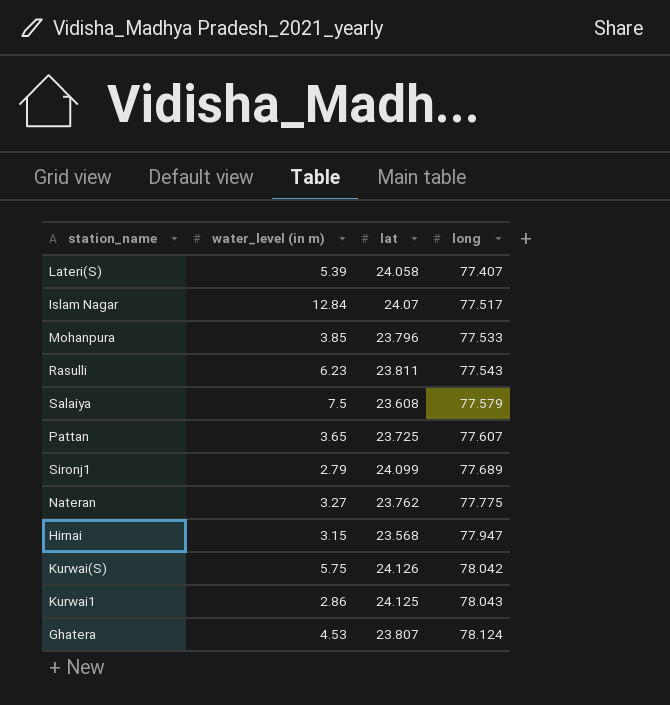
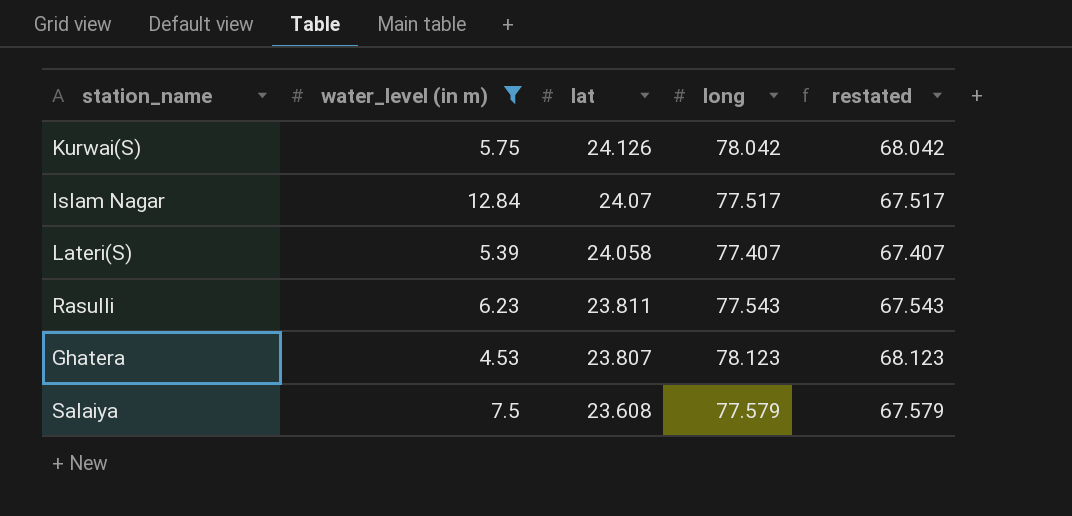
filter: none -> water_level (in m) >= 4.53
row order: long ascending -> lat descending
column restated | formula: none -> [long] - 10
Ghatera | long: 78.124 -> 78.123

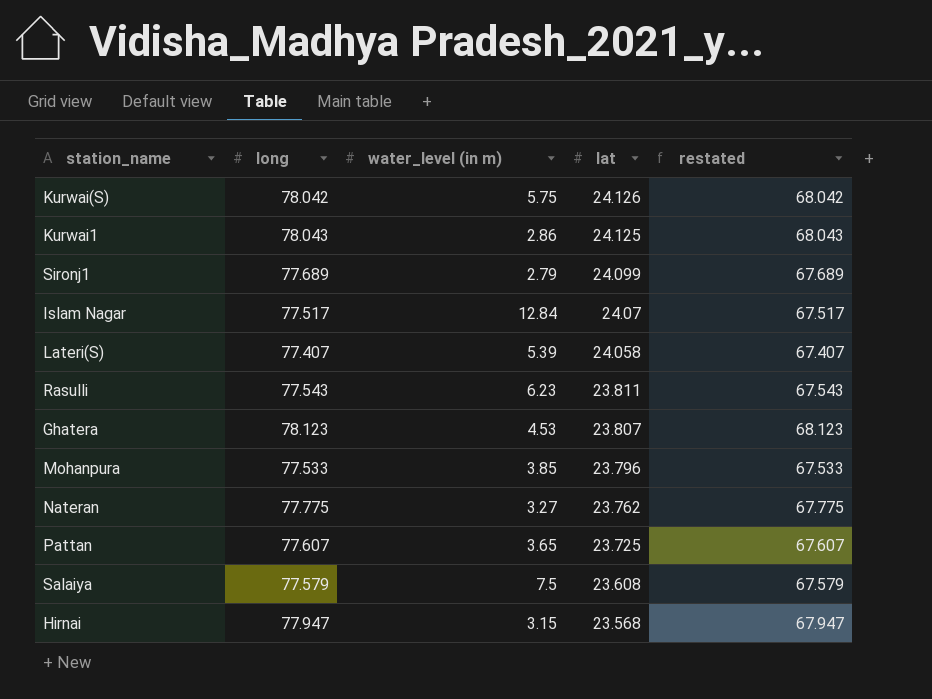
filter: water_level (in m) >= 4.53 -> none
column long | position: 4 -> 2

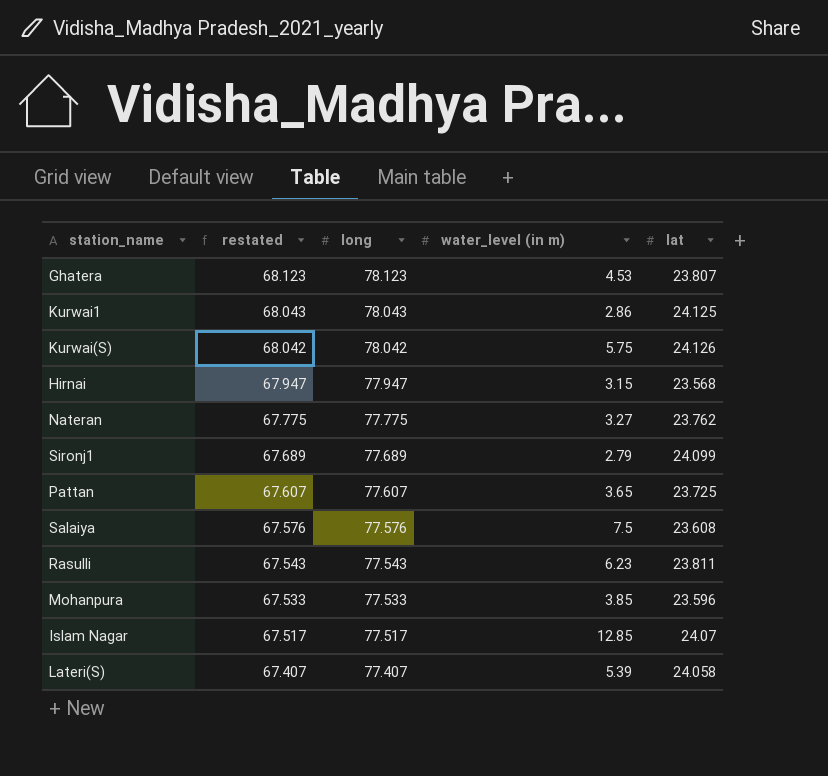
row order: lat descending -> restated descending
column restated | position: 5 -> 2
Salaiya | restated: 67.579 -> 67.576
Salaiya | long: 77.579 -> 77.576
Mohanpura | lat: 23.796 -> 23.596
Islam Nagar | water_level (in m): 12.84 -> 12.85

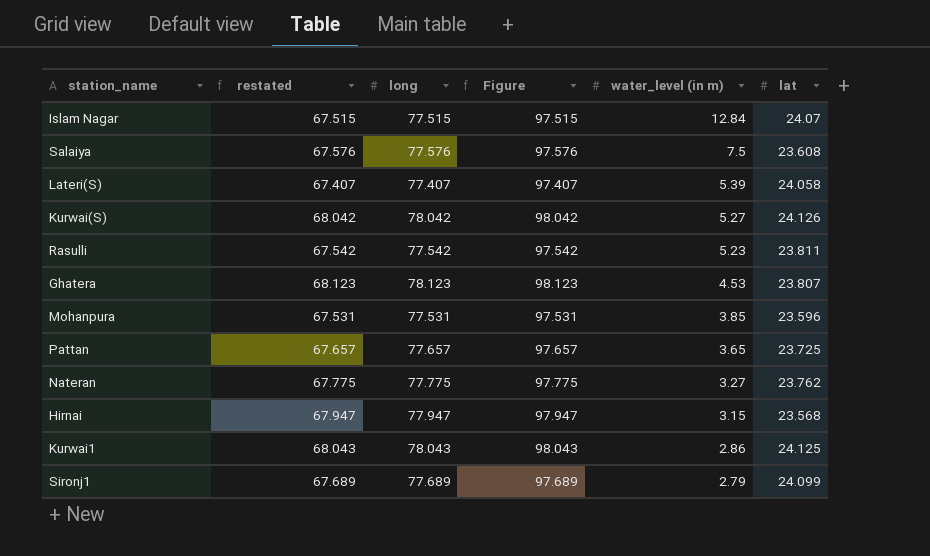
row order: restated descending -> water_level (in m) descending
column Figure | formula: none -> [long] + 20
Islam Nagar | restated: 67.517 -> 67.515
Islam Nagar | long: 77.517 -> 77.515
Islam Nagar | water_level (in m): 12.85 -> 12.84
Kurwai(S) | water_level (in m): 5.75 -> 5.27
Rasulli | restated: 67.543 -> 67.542
Rasulli | long: 77.543 -> 77.542
Rasulli | water_level (in m): 6.23 -> 5.23
Mohanpura | restated: 67.533 -> 67.531
Mohanpura | long: 77.533 -> 77.531
Pattan | restated: 67.607 -> 67.657
Pattan | long: 77.607 -> 77.657

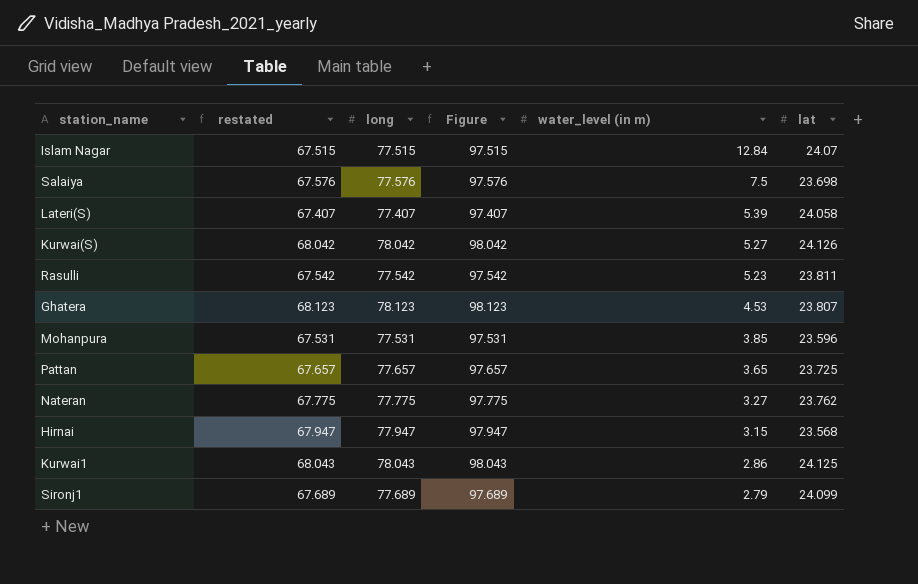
Salaiya | lat: 23.608 -> 23.698

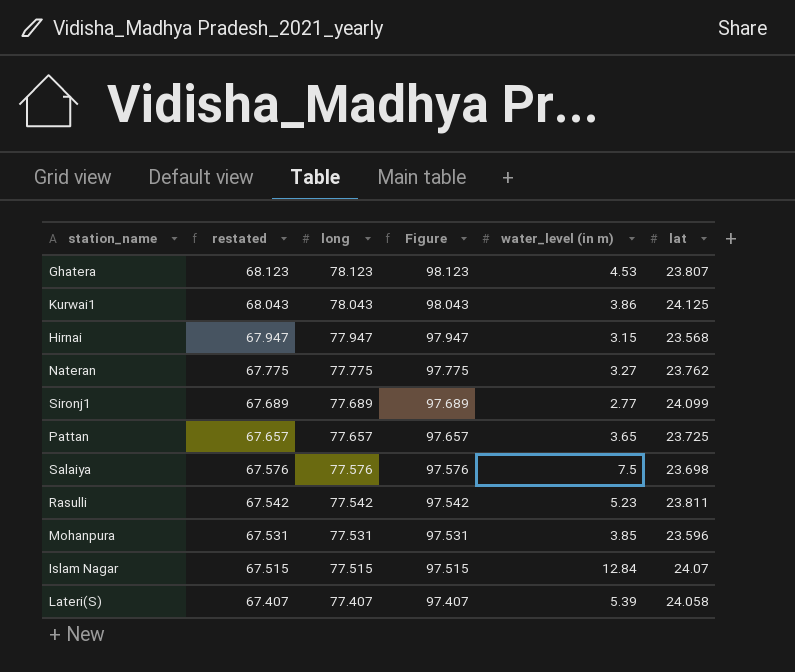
row order: water_level (in m) descending -> restated descending
row Kurwai(S): 68.042 | 78.042 | 98.042 | 5.27 | 24.126 -> none
Kurwai1 | water_level (in m): 2.86 -> 3.86
Sironj1 | water_level (in m): 2.79 -> 2.77

